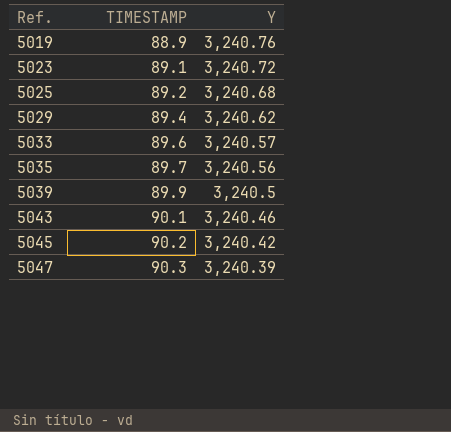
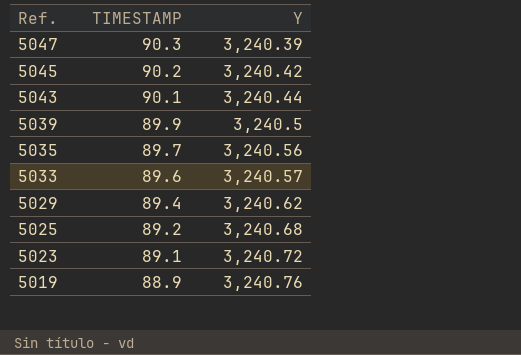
row order: Ref. ascending -> Ref. descending
5043 | Y: 3,240.46 -> 3,240.44

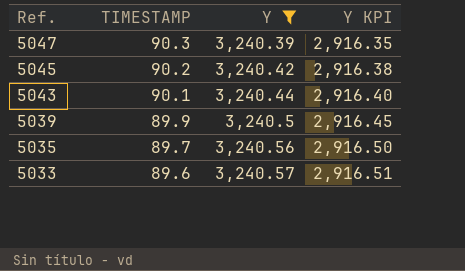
filter: none -> Y <= 3,240.57
column Y KPI | formula: none -> [Y] * 0.9

